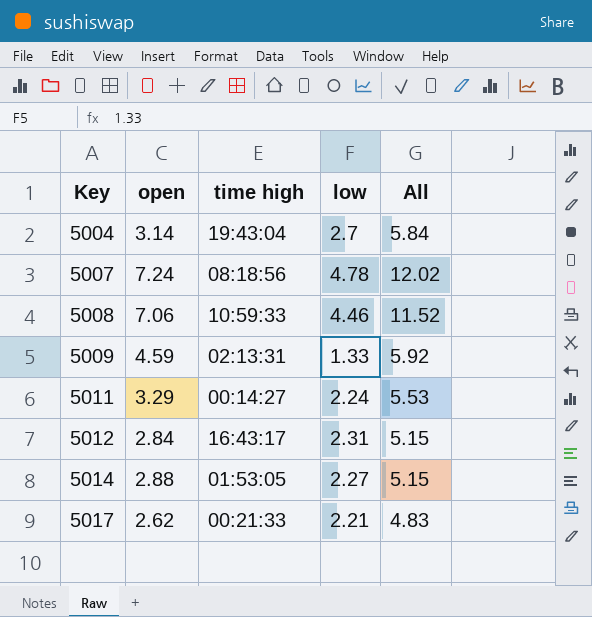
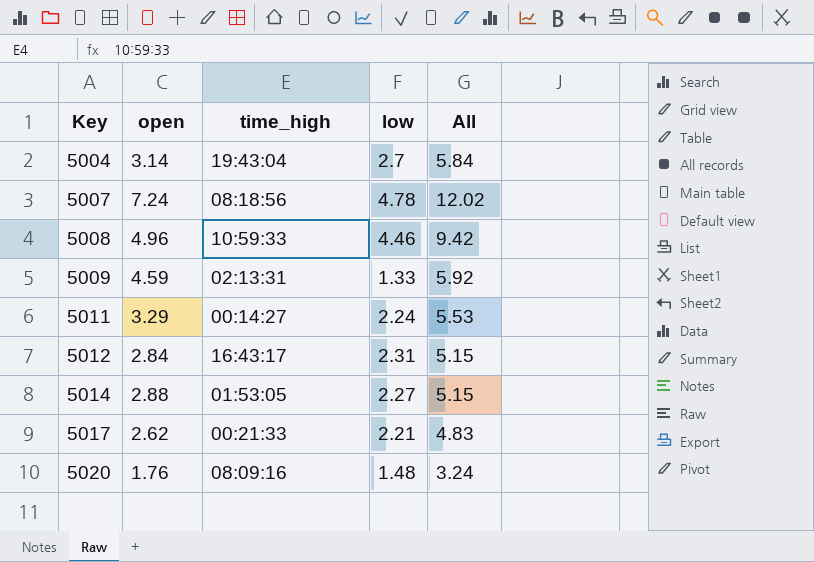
column name: time high -> time_high
5008 | open: 7.06 -> 4.96
5008 | All: 11.52 -> 9.42
row 5020: none -> 1.76 | 08:09:16 | 1.48 | 3.24

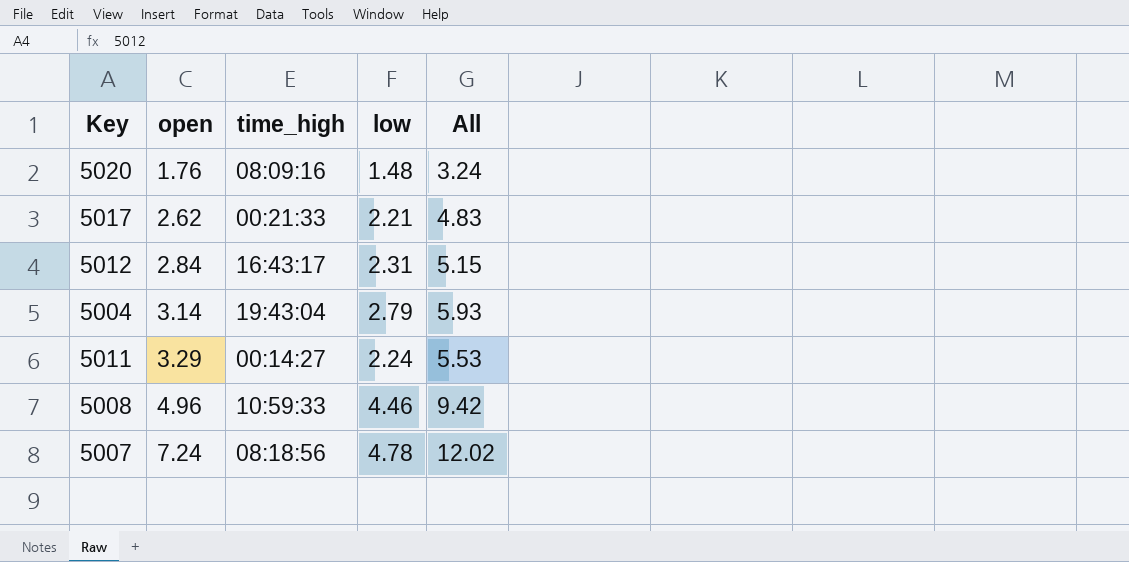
row order: Key ascending -> open ascending
row 5009: 4.59 | 02:13:31 | 1.33 | 5.92 -> none
row 5014: 2.88 | 01:53:05 | 2.27 | 5.15 -> none
5004 | low: 2.7 -> 2.79
5004 | All: 5.84 -> 5.93

